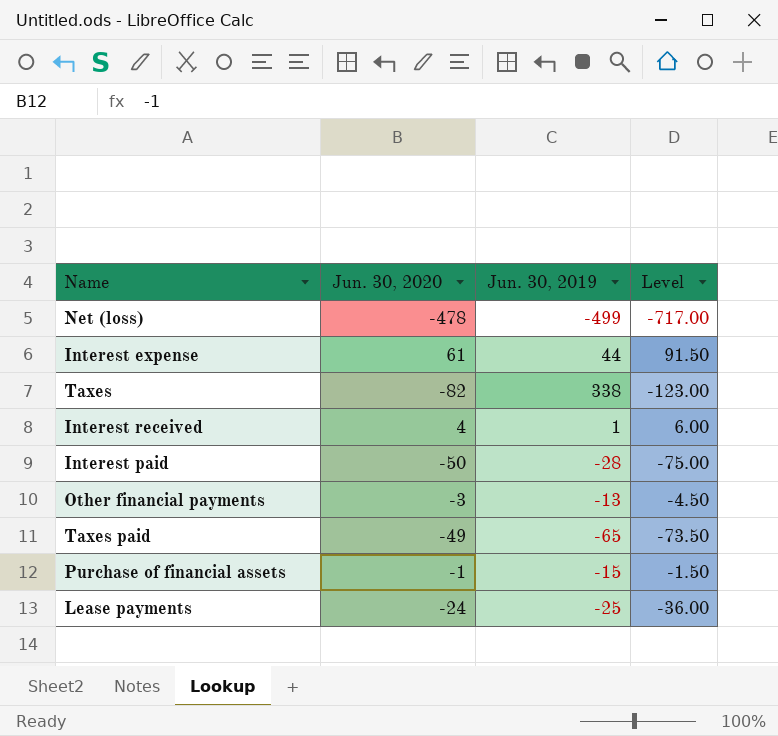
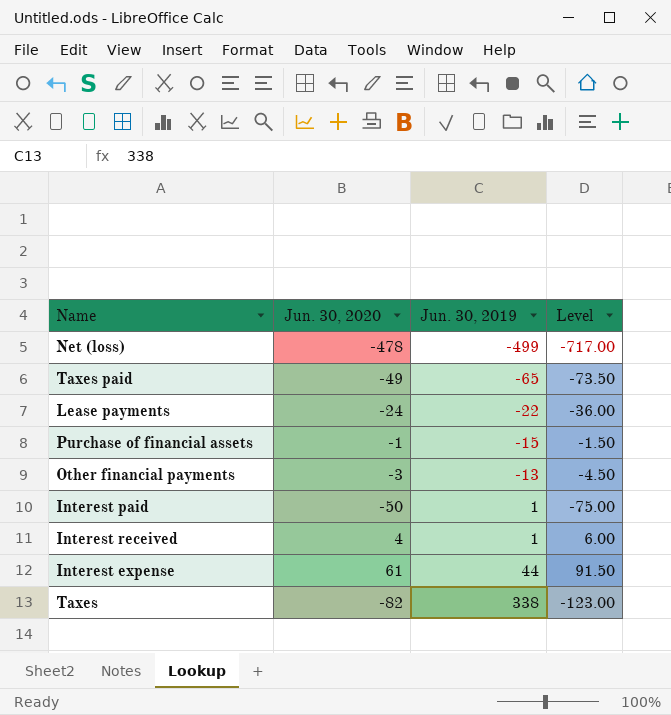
row order: none -> Jun. 30, 2019 ascending
Lease payments | Jun. 30, 2019: -25 -> -22
Interest paid | Jun. 30, 2019: -28 -> 1

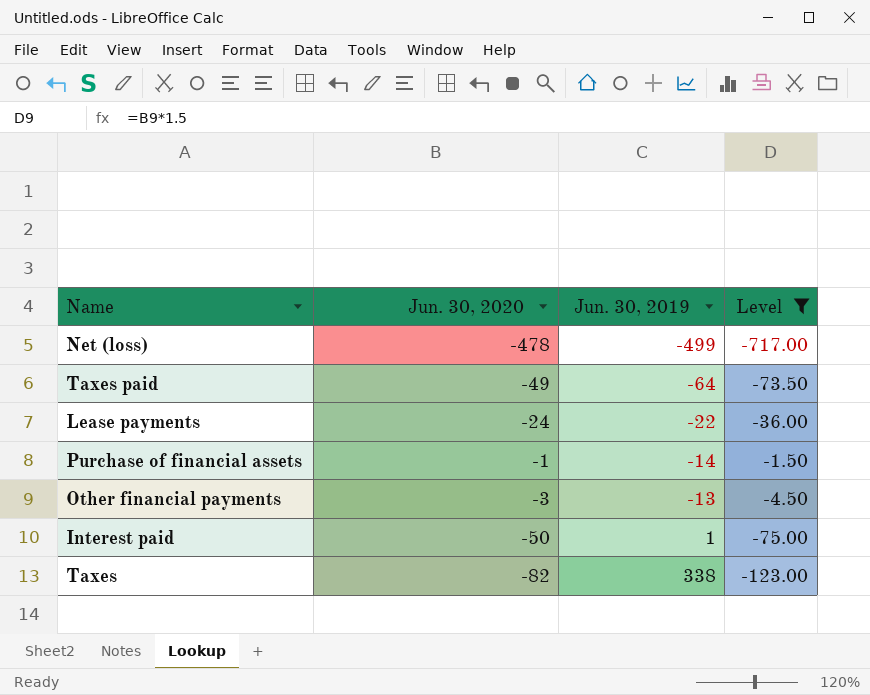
filter: none -> Level <= -1.50
Taxes paid | Jun. 30, 2019: -65 -> -64
Purchase of financial assets | Jun. 30, 2019: -15 -> -14

